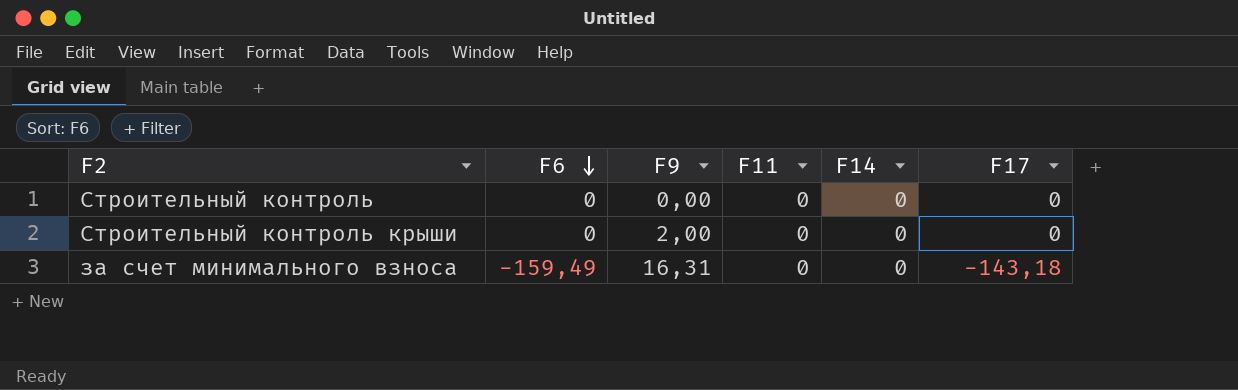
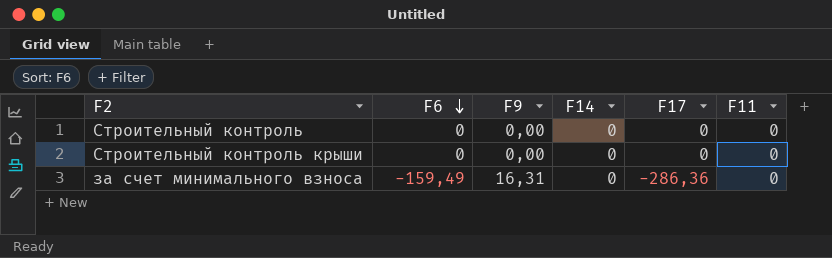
column F11 | position: 4 -> 6
Строительный контроль крыши | F9: 2,00 -> 0,00
за счет минимального взноса | F17: -143,18 -> -286,36

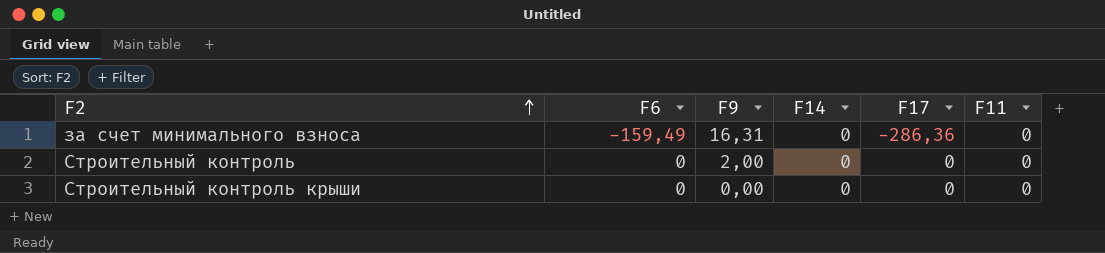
row order: F6 descending -> F2 ascending
Строительный контроль | F9: 0,00 -> 2,00

